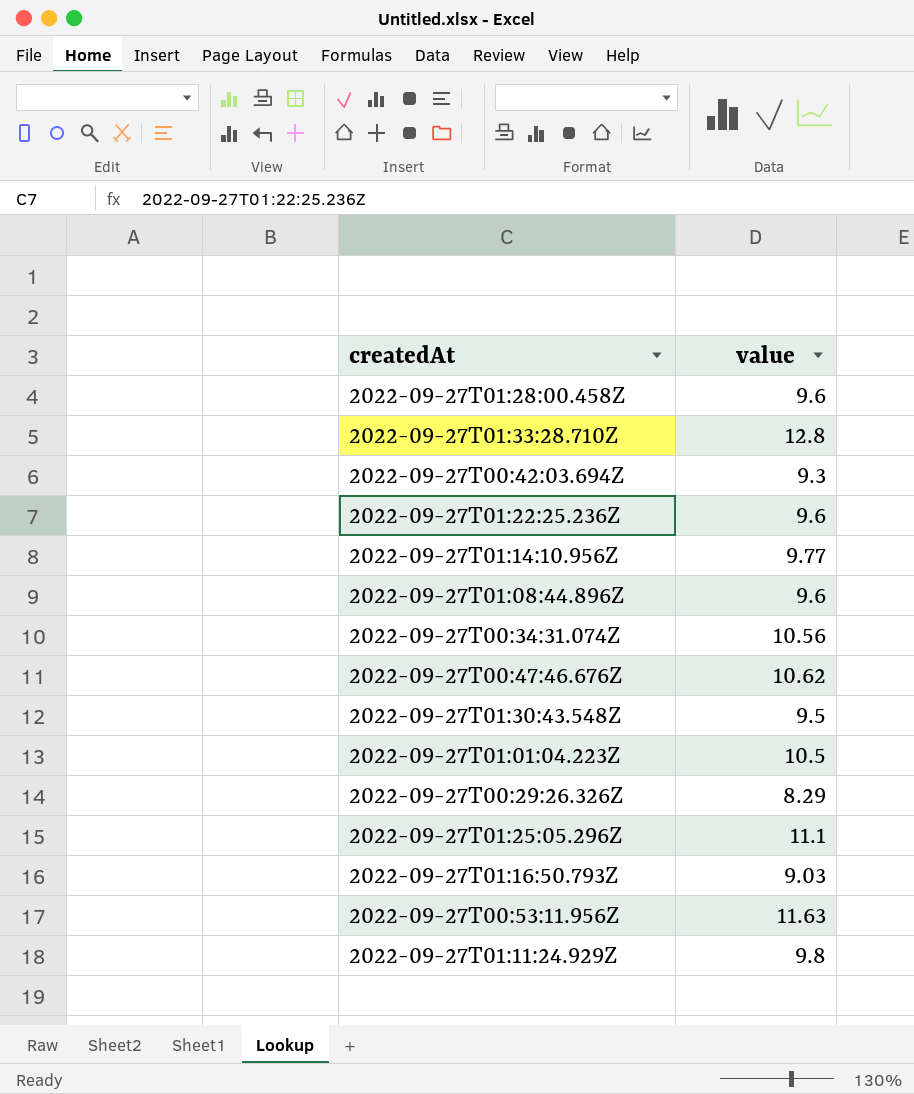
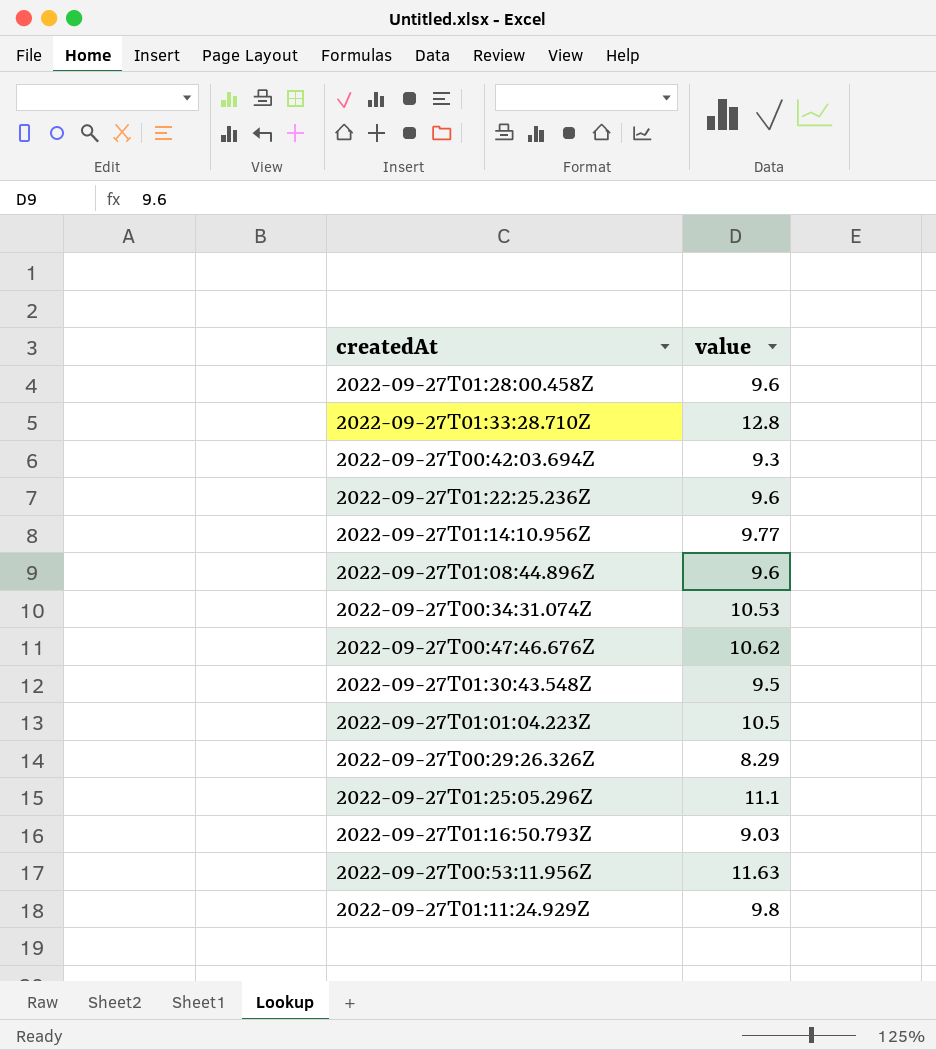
2022-09-27T00:34:31.074Z | value: 10.56 -> 10.53

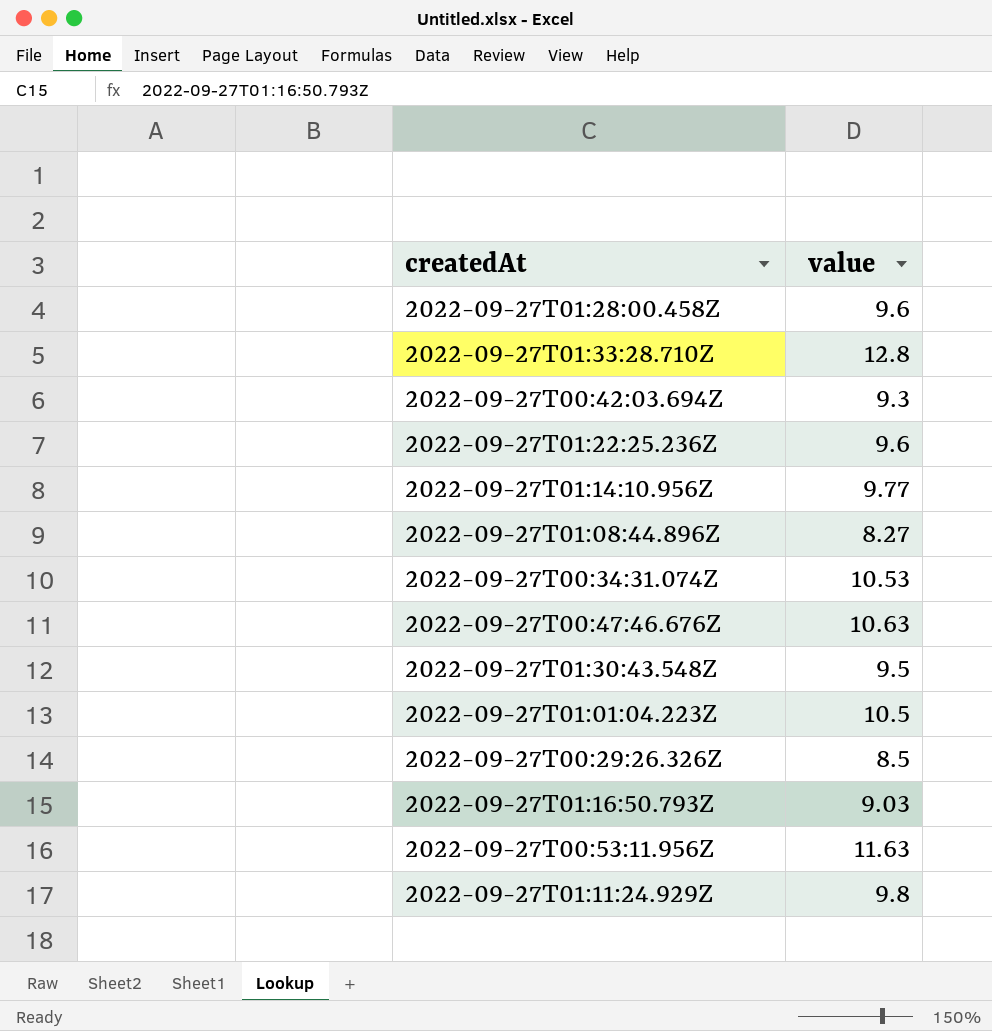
row 2022-09-27T01:25:05.296Z: 11.1 -> none
2022-09-27T01:08:44.896Z | value: 9.6 -> 8.27
2022-09-27T00:47:46.676Z | value: 10.62 -> 10.63
2022-09-27T00:29:26.326Z | value: 8.29 -> 8.5

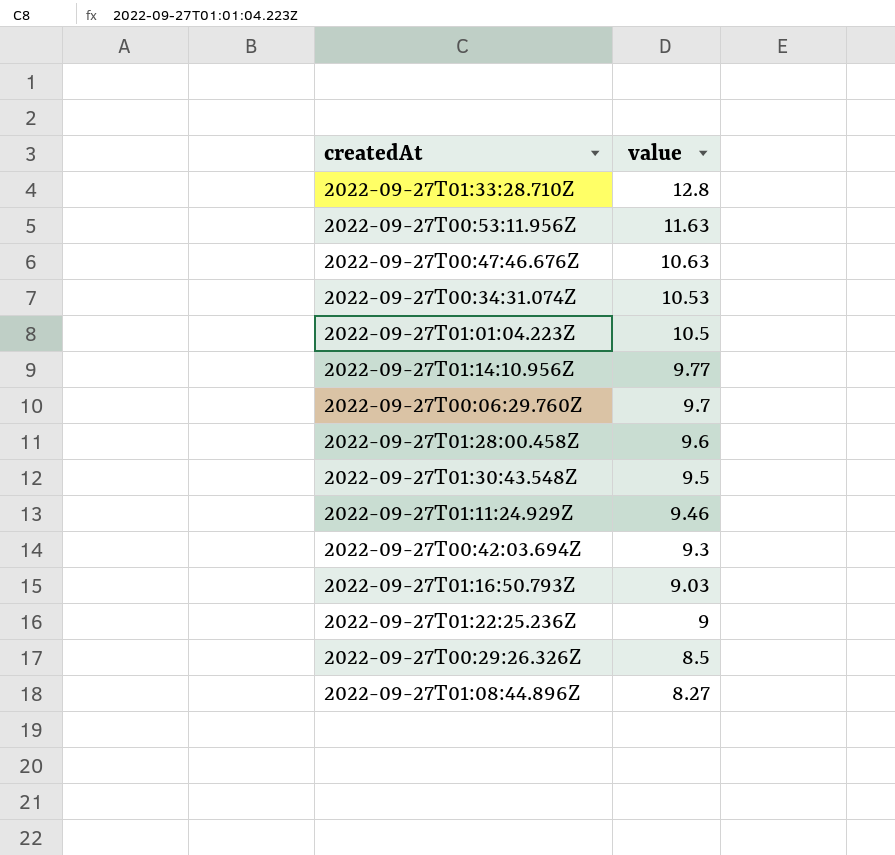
row order: none -> value descending
row 2022-09-27T00:06:29.760Z: none -> 9.7
2022-09-27T01:11:24.929Z | value: 9.8 -> 9.46
2022-09-27T01:22:25.236Z | value: 9.6 -> 9

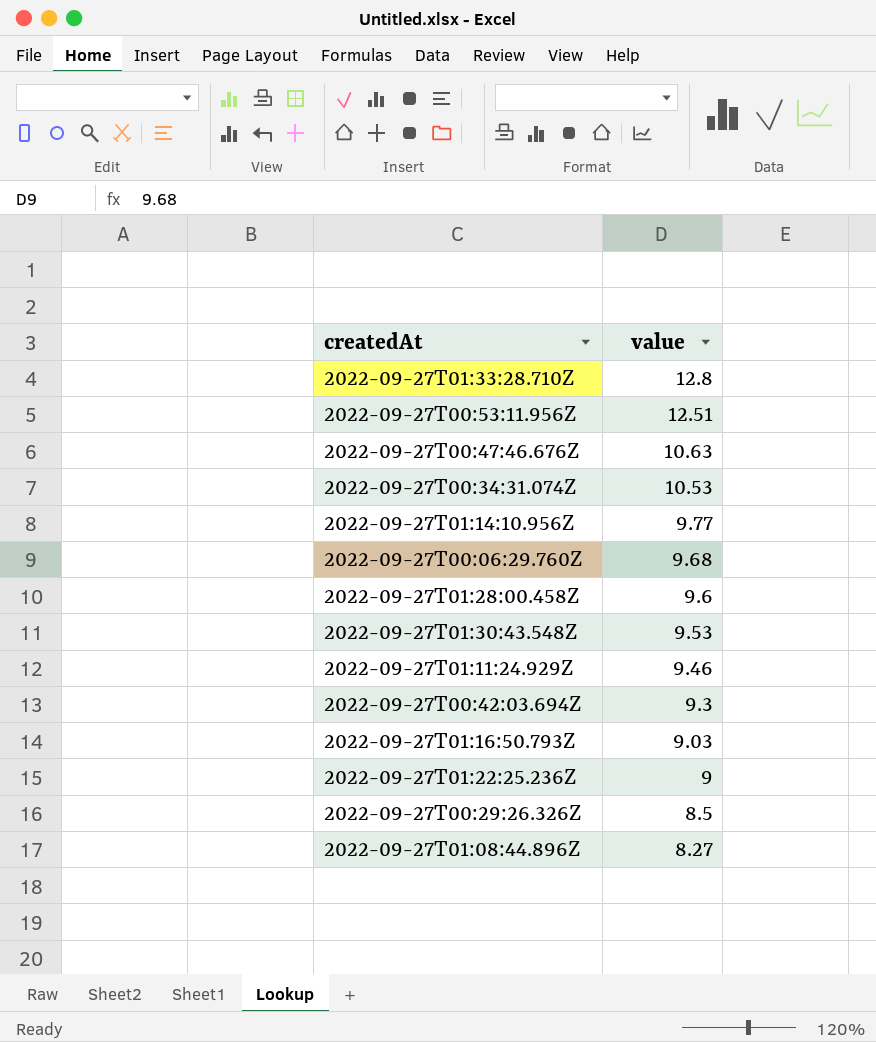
row 2022-09-27T01:01:04.223Z: 10.5 -> none
2022-09-27T00:53:11.956Z | value: 11.63 -> 12.51
2022-09-27T00:06:29.760Z | value: 9.7 -> 9.68
2022-09-27T01:30:43.548Z | value: 9.5 -> 9.53

